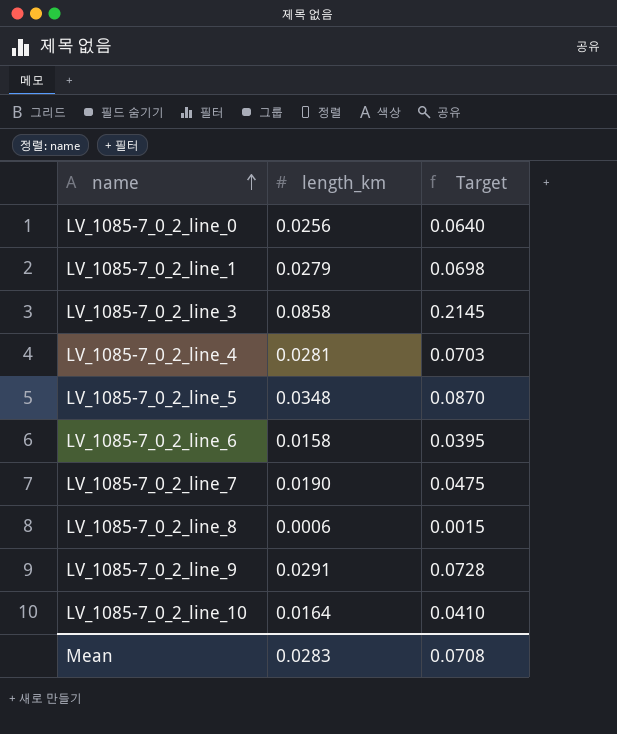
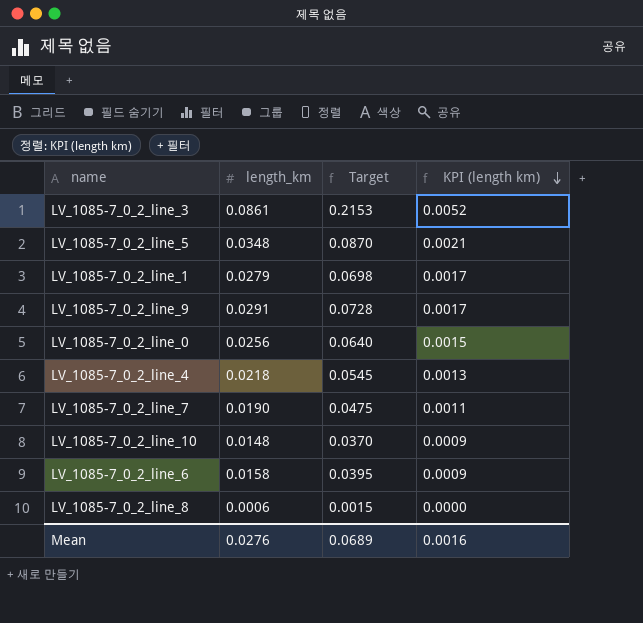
row order: name ascending -> KPI (length km) descending
column KPI (length km) | formula: none -> [length_km] * 0.06
LV_1085-7_0_2_line_3 | length_km: 0.0858 -> 0.0861
LV_1085-7_0_2_line_3 | Target: 0.2145 -> 0.2153
LV_1085-7_0_2_line_4 | length_km: 0.0281 -> 0.0218
LV_1085-7_0_2_line_4 | Target: 0.0703 -> 0.0545
LV_1085-7_0_2_line_10 | length_km: 0.0164 -> 0.0148
LV_1085-7_0_2_line_10 | Target: 0.0410 -> 0.0370
Mean | length_km: 0.0283 -> 0.0276
Mean | Target: 0.0708 -> 0.0689

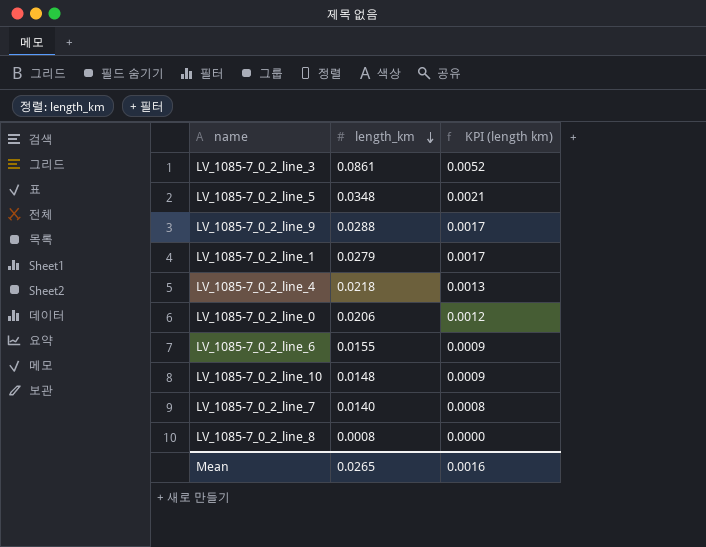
row order: KPI (length km) descending -> length_km descending
column Target | formula: [length_km] * 2.5 -> none
LV_1085-7_0_2_line_9 | length_km: 0.0291 -> 0.0288
LV_1085-7_0_2_line_0 | length_km: 0.0256 -> 0.0206
LV_1085-7_0_2_line_0 | KPI (length km): 0.0015 -> 0.0012
LV_1085-7_0_2_line_6 | length_km: 0.0158 -> 0.0155
LV_1085-7_0_2_line_7 | length_km: 0.0190 -> 0.0140
LV_1085-7_0_2_line_7 | KPI (length km): 0.0011 -> 0.0008
LV_1085-7_0_2_line_8 | length_km: 0.0006 -> 0.0008
Mean | length_km: 0.0276 -> 0.0265

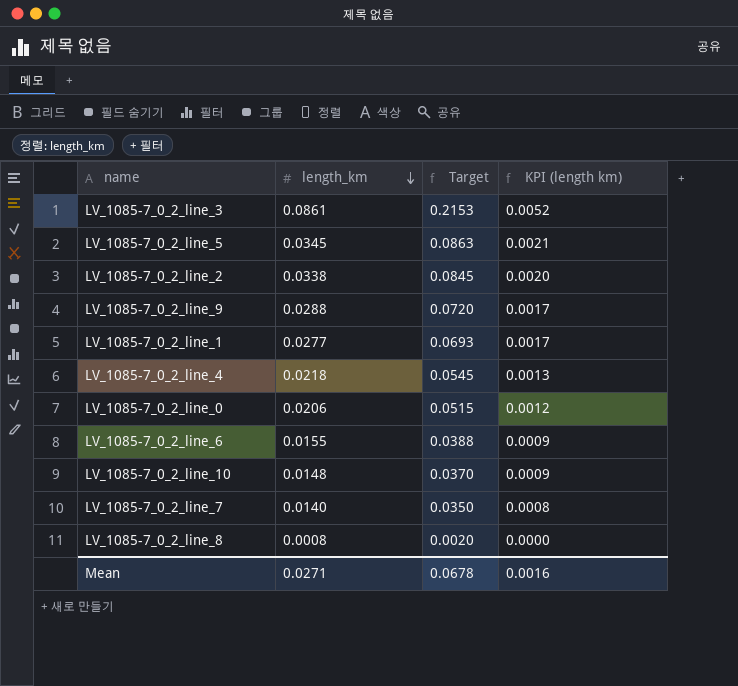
column Target | formula: none -> [length_km] * 2.5
LV_1085-7_0_2_line_5 | length_km: 0.0348 -> 0.0345
row LV_1085-7_0_2_line_2: none -> 0.0338 | 0.0845 | 0.0020
LV_1085-7_0_2_line_1 | length_km: 0.0279 -> 0.0277
Mean | length_km: 0.0265 -> 0.0271

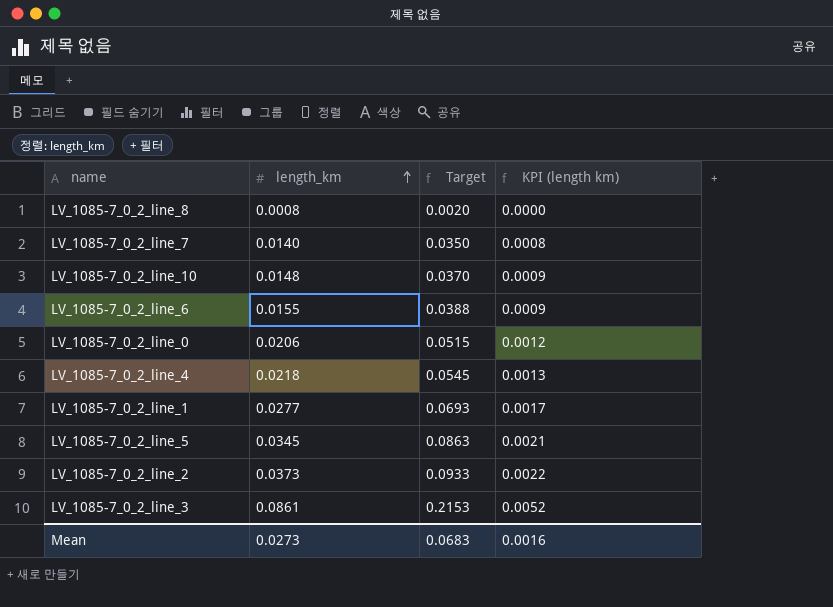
row order: length_km descending -> length_km ascending
row LV_1085-7_0_2_line_9: 0.0288 | 0.0720 | 0.0017 -> none
LV_1085-7_0_2_line_2 | length_km: 0.0338 -> 0.0373
LV_1085-7_0_2_line_2 | Target: 0.0845 -> 0.0933
LV_1085-7_0_2_line_2 | KPI (length km): 0.0020 -> 0.0022
Mean | length_km: 0.0271 -> 0.0273
Mean | Target: 0.0678 -> 0.0683

